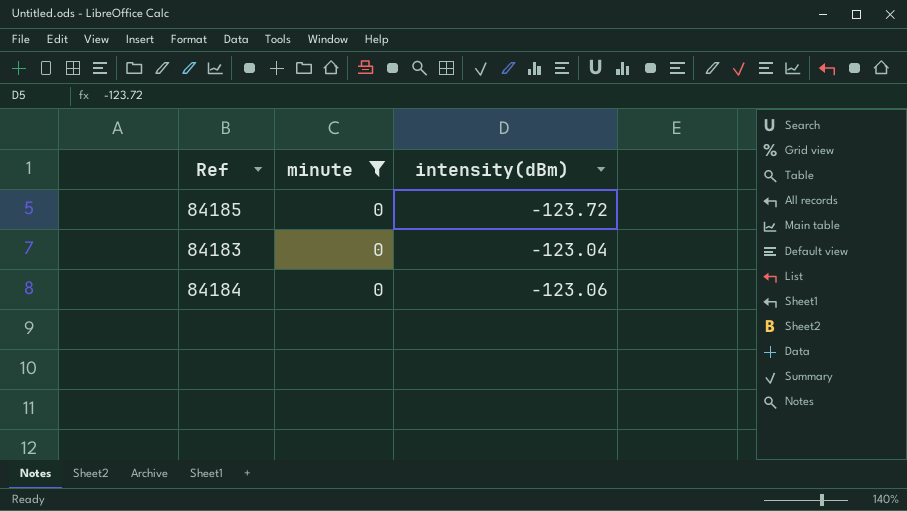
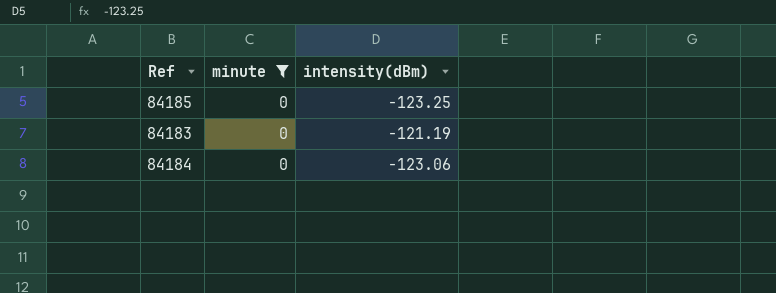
84185 | intensity(dBm): -123.72 -> -123.25
84183 | intensity(dBm): -123.04 -> -121.19

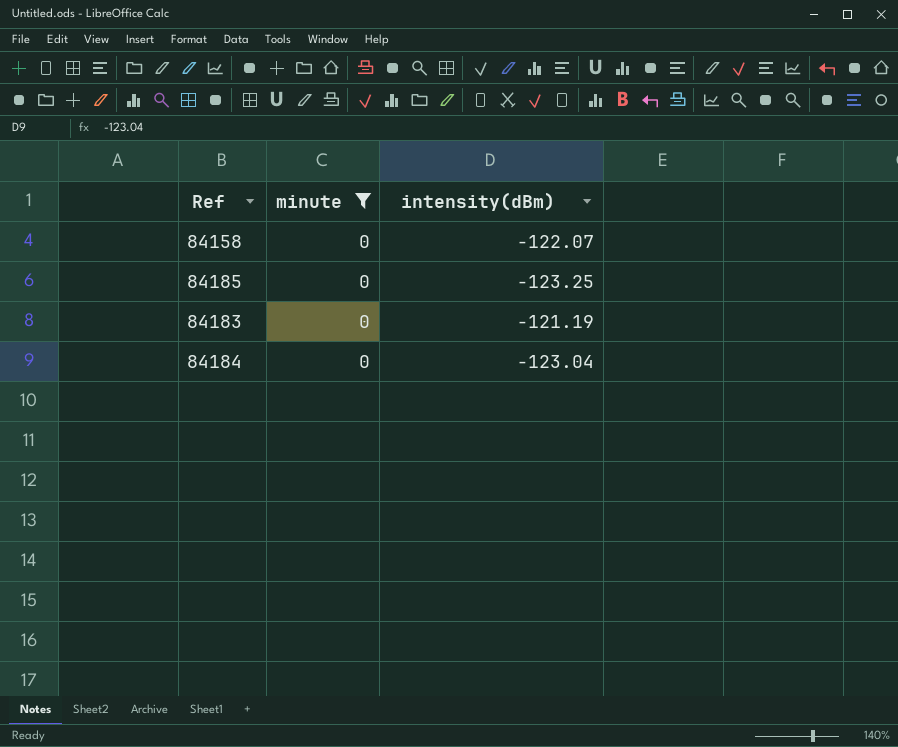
row 84158: none -> 0 | -122.07
84184 | intensity(dBm): -123.06 -> -123.04

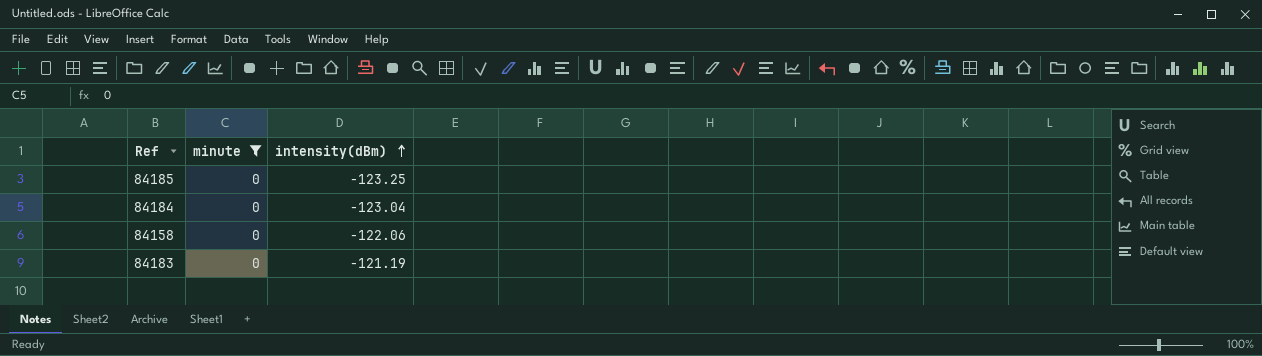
row order: none -> intensity(dBm) ascending
84158 | intensity(dBm): -122.07 -> -122.06

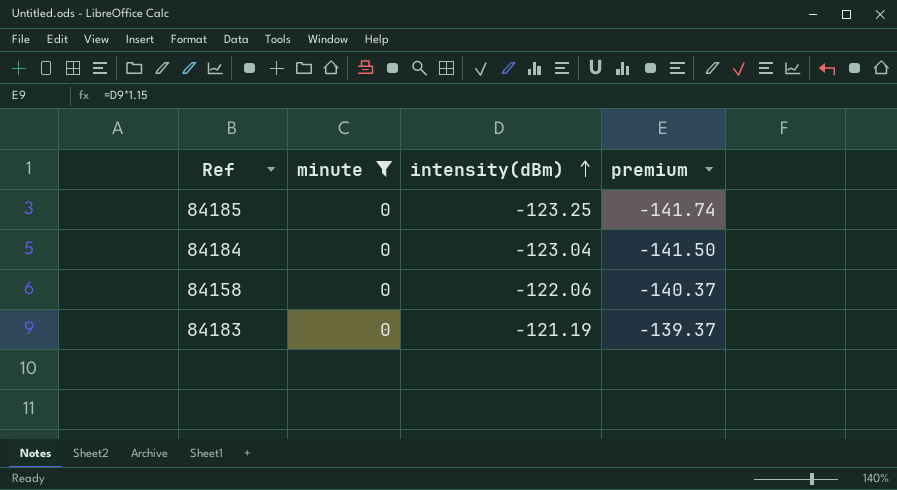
column premium | formula: none -> [intensity(dBm)] * 1.15

